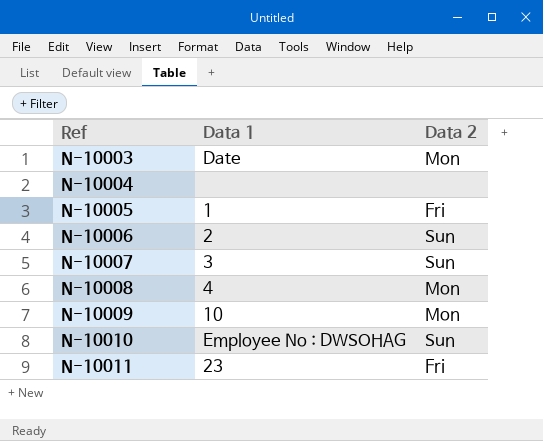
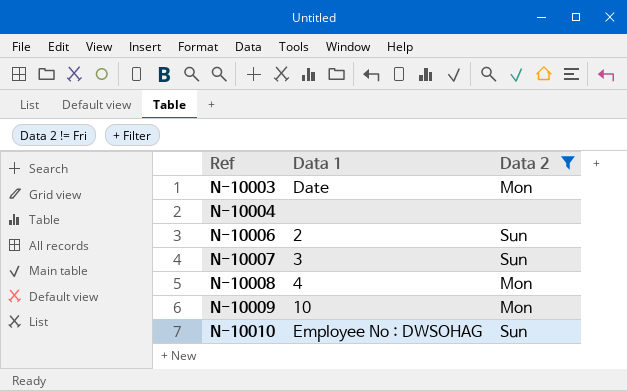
filter: none -> Data 2 != Fri

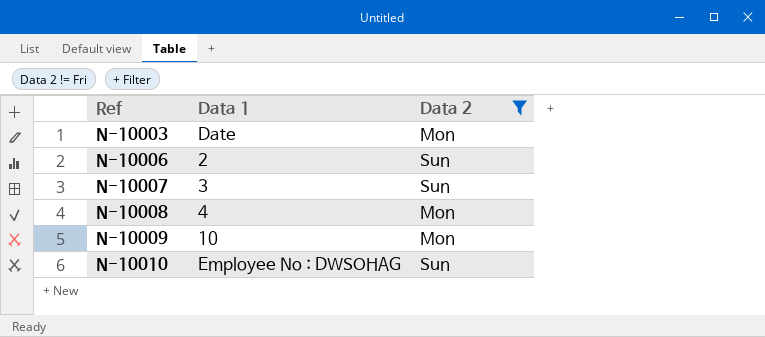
row N-10004: none | none -> none

